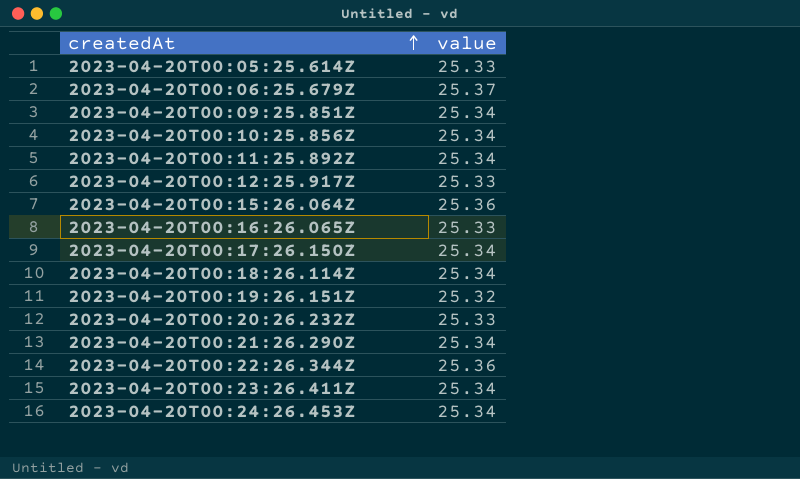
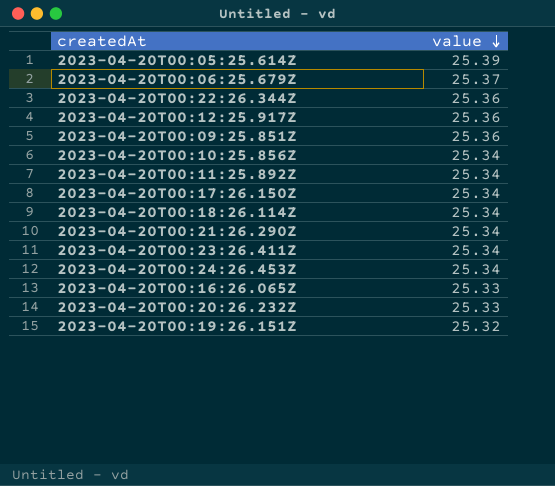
row order: createdAt ascending -> value descending
row 2023-04-20T00:15:26.064Z: 25.36 -> none
2023-04-20T00:05:25.614Z | value: 25.33 -> 25.39
2023-04-20T00:12:25.917Z | value: 25.33 -> 25.36
2023-04-20T00:09:25.851Z | value: 25.34 -> 25.36

